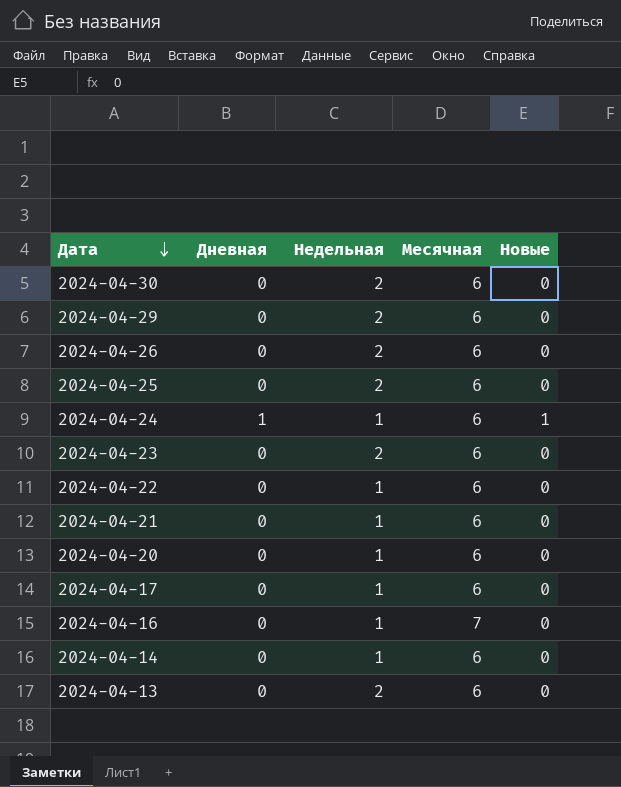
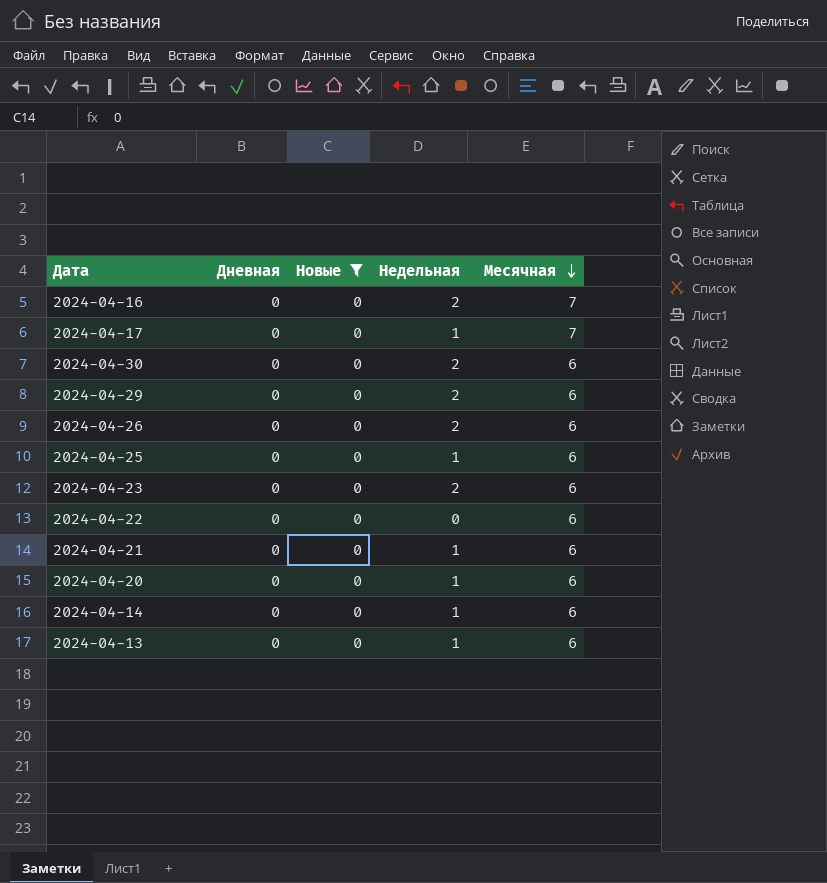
filter: none -> Новые = 0
row order: Дата descending -> Месячная descending
column Новые | position: 5 -> 3
2024-04-16 | Недельная: 1 -> 2
2024-04-17 | Месячная: 6 -> 7
2024-04-25 | Недельная: 2 -> 1
2024-04-22 | Недельная: 1 -> 0
2024-04-13 | Недельная: 2 -> 1

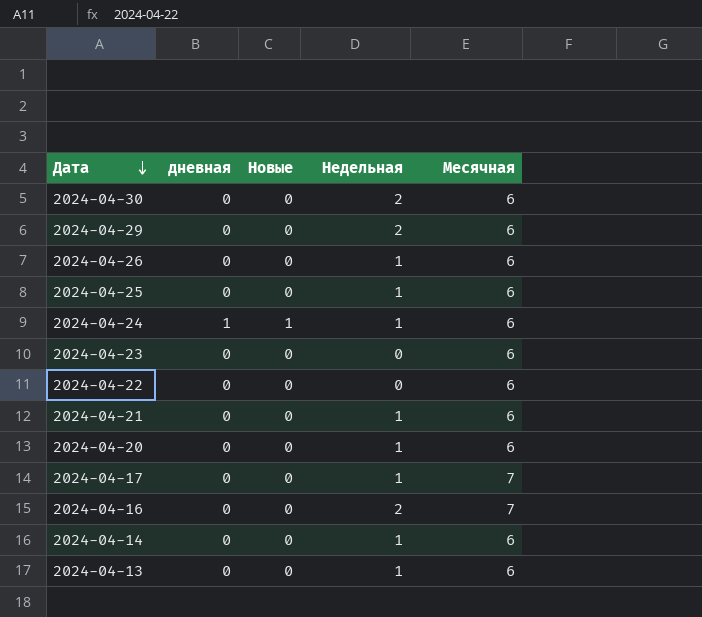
filter: Новые = 0 -> none
row order: Месячная descending -> Дата descending
column name: Дневная -> дневная
2024-04-26 | Недельная: 2 -> 1
2024-04-23 | Недельная: 2 -> 0

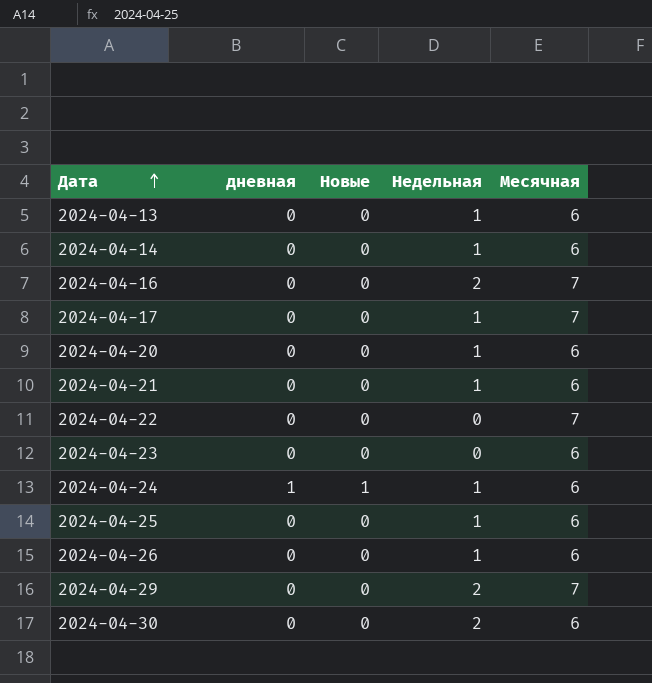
row order: Дата descending -> Дата ascending
2024-04-22 | Месячная: 6 -> 7
2024-04-29 | Месячная: 6 -> 7

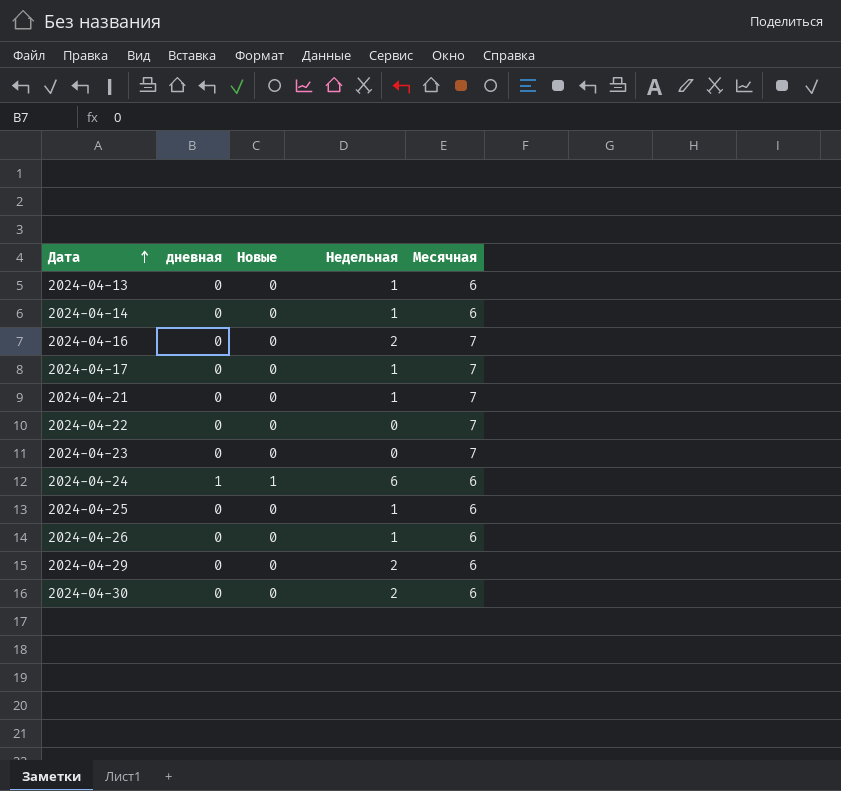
row 2024-04-20: 0 | 0 | 1 | 6 -> none
2024-04-21 | Месячная: 6 -> 7
2024-04-23 | Месячная: 6 -> 7
2024-04-24 | Недельная: 1 -> 6
2024-04-29 | Месячная: 7 -> 6

